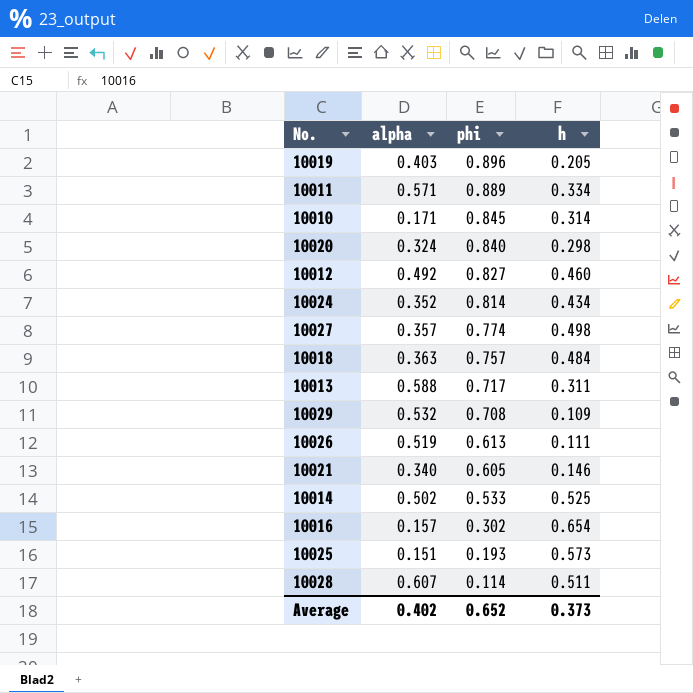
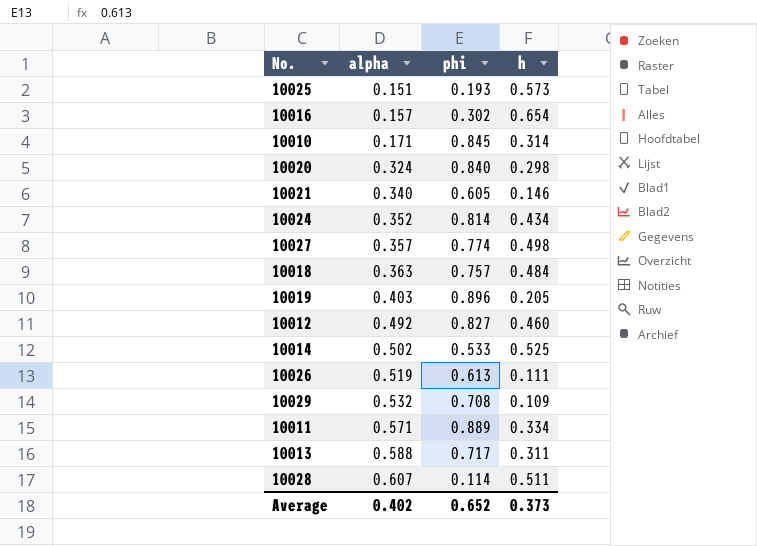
row order: phi descending -> alpha ascending

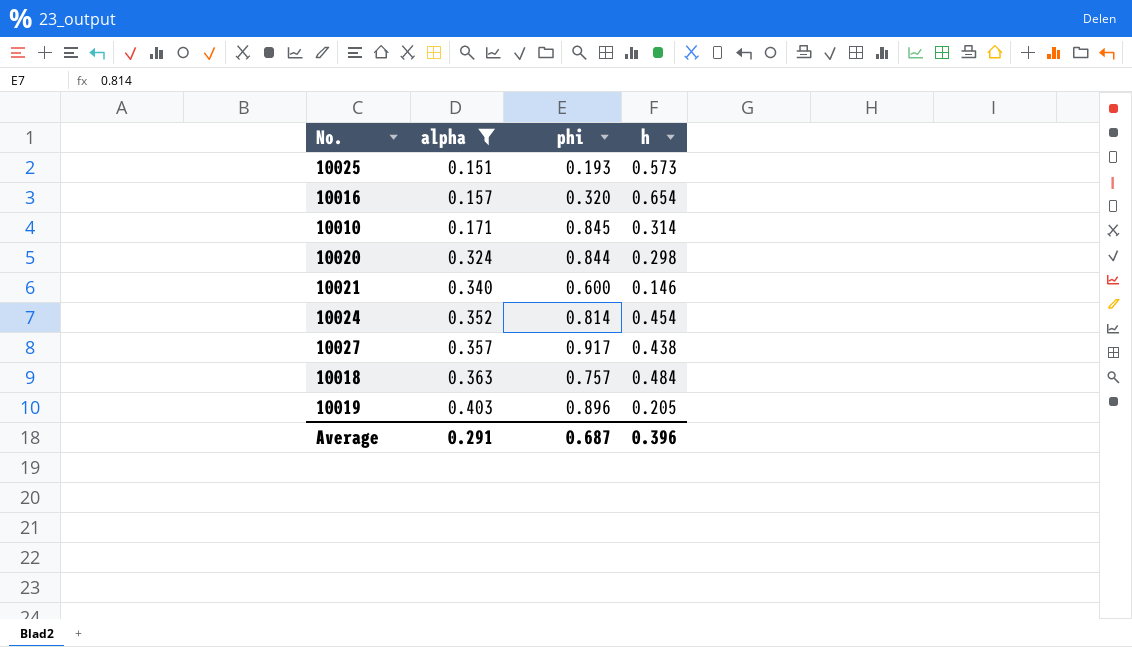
filter: none -> alpha <= 0.403
10016 | phi: 0.302 -> 0.320
10020 | phi: 0.840 -> 0.844
10021 | phi: 0.605 -> 0.600
10024 | h: 0.434 -> 0.454
10027 | phi: 0.774 -> 0.917
10027 | h: 0.498 -> 0.438
Average | alpha: 0.402 -> 0.291
Average | phi: 0.652 -> 0.687
Average | h: 0.373 -> 0.396

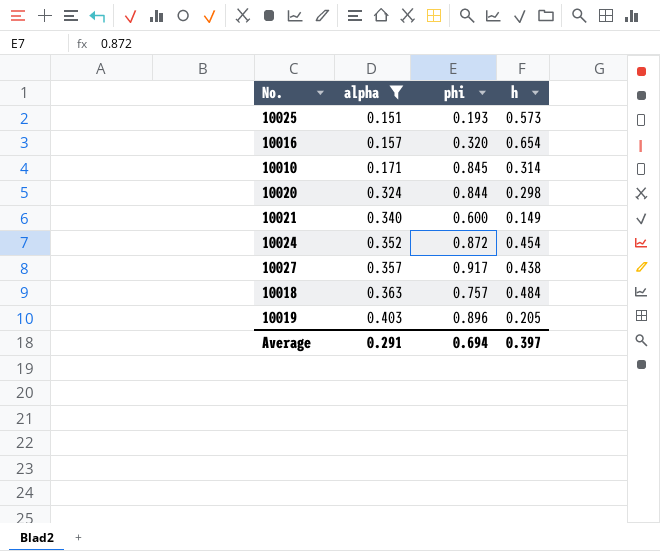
10021 | h: 0.146 -> 0.149
10024 | phi: 0.814 -> 0.872
Average | phi: 0.687 -> 0.694
Average | h: 0.396 -> 0.397

